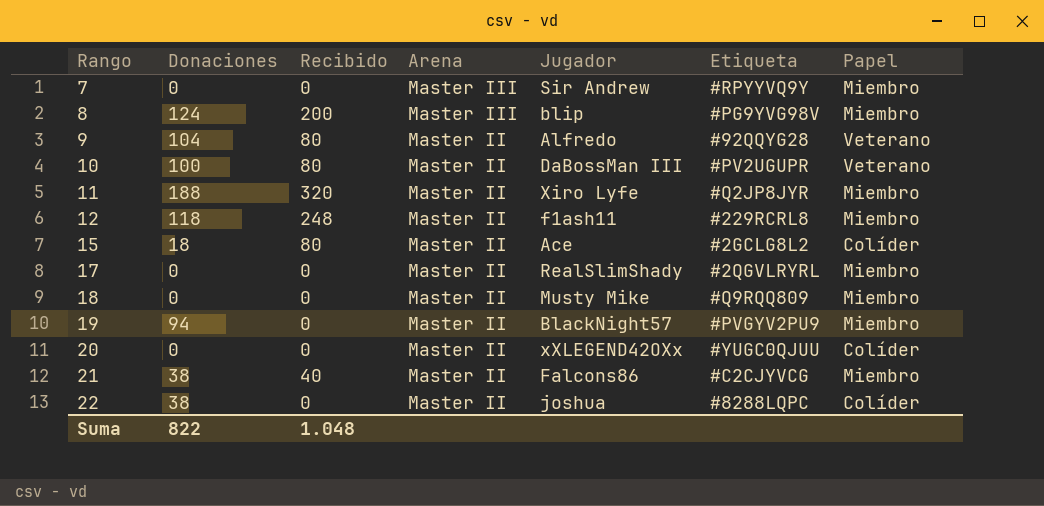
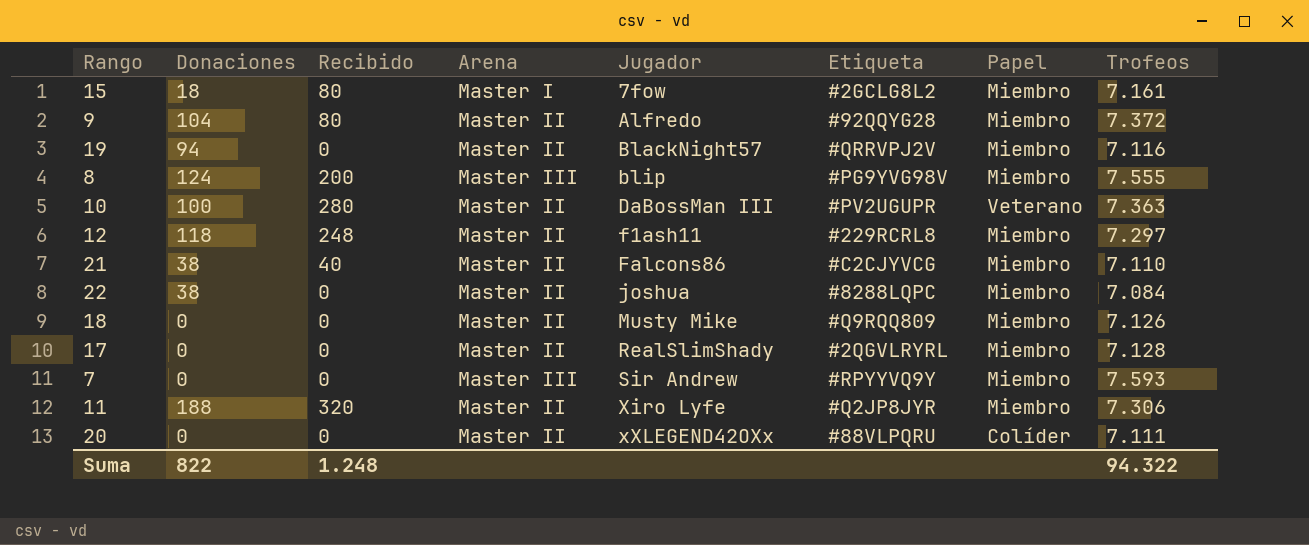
row order: Rango ascending -> Jugador ascending
column Trofeos | position: none -> 8
15 | Arena: Master II -> Master I
15 | Jugador: Ace -> 7fow
15 | Papel: Colíder -> Miembro
9 | Papel: Veterano -> Miembro
19 | Etiqueta: #PVGYV2PU9 -> #QRRVPJ2V
10 | Recibido: 80 -> 280
22 | Papel: Colíder -> Miembro
20 | Etiqueta: #YUGC0QJUU -> #88VLPQRU
Suma | Recibido: 1.048 -> 1.248

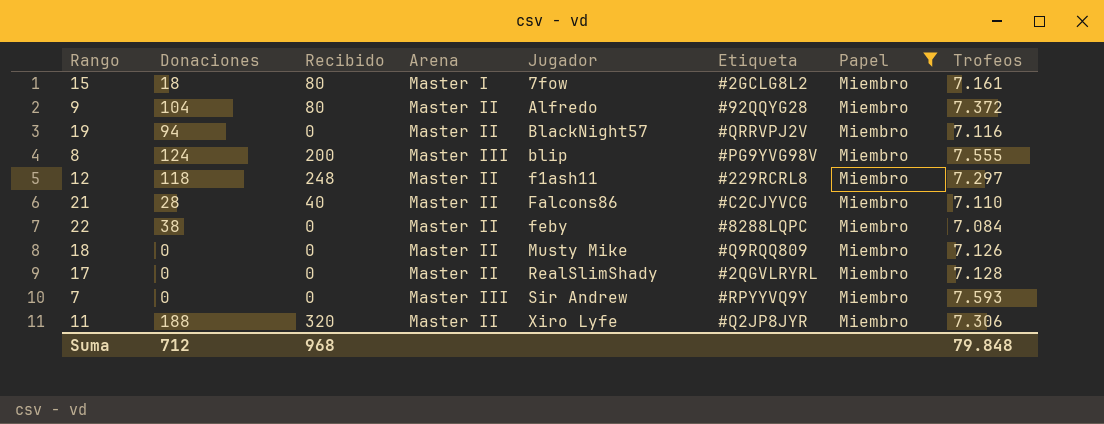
filter: none -> Papel = Miembro
21 | Donaciones: 38 -> 28
22 | Jugador: joshua -> feby
Suma | Donaciones: 822 -> 712
Suma | Recibido: 1.248 -> 968
Suma | Trofeos: 94.322 -> 79.848

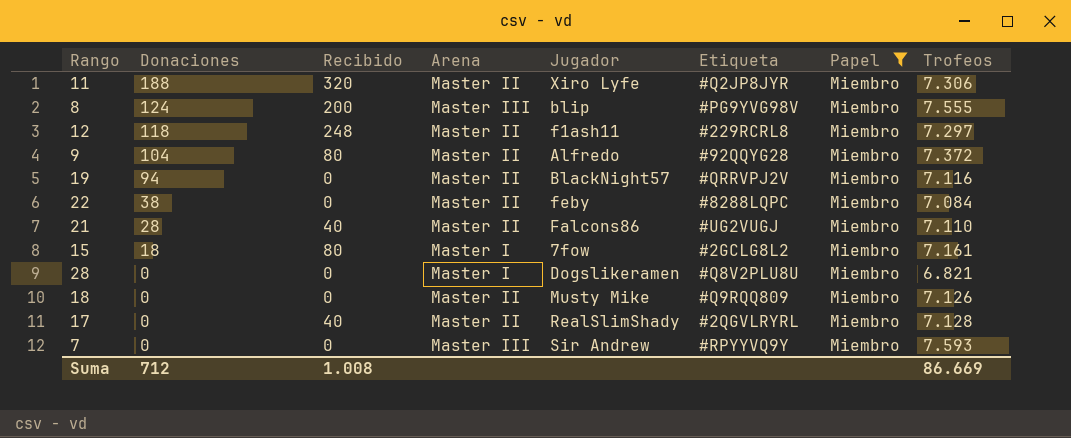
row order: Jugador ascending -> Donaciones descending
21 | Etiqueta: #C2CJYVCG -> #UG2VUGJ
row 28: none -> 0 | 0 | Master I | Dogslikeramen | #Q8V2PLU8U | Miembro | 6.821
17 | Recibido: 0 -> 40
Suma | Recibido: 968 -> 1.008
Suma | Trofeos: 79.848 -> 86.669

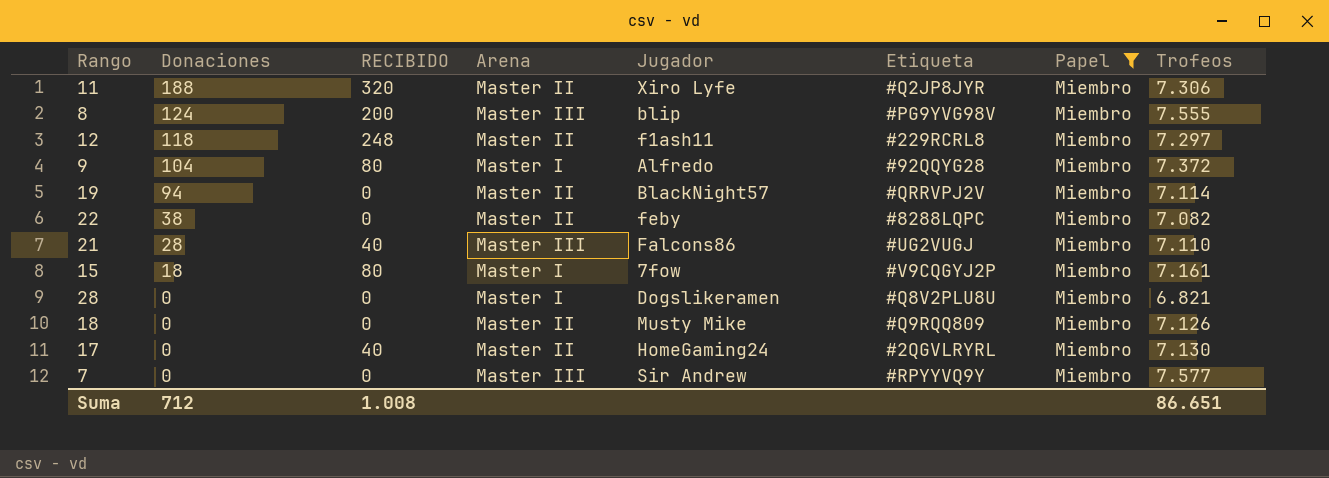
column name: Recibido -> RECIBIDO
9 | Arena: Master II -> Master I
19 | Trofeos: 7.116 -> 7.114
22 | Trofeos: 7.084 -> 7.082
21 | Arena: Master II -> Master III
15 | Etiqueta: #2GCLG8L2 -> #V9CQGYJ2P
17 | Jugador: RealSlimShady -> HomeGaming24
17 | Trofeos: 7.128 -> 7.130
7 | Trofeos: 7.593 -> 7.577
Suma | Trofeos: 86.669 -> 86.651

